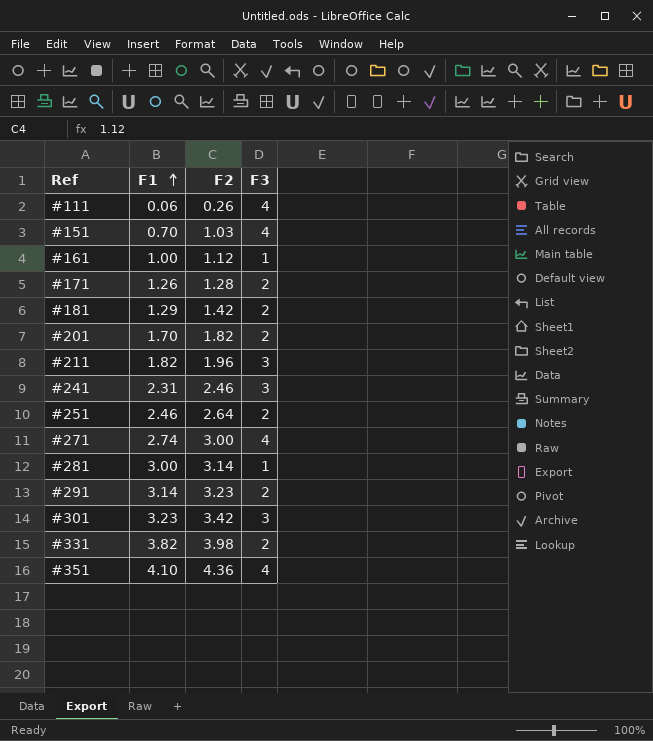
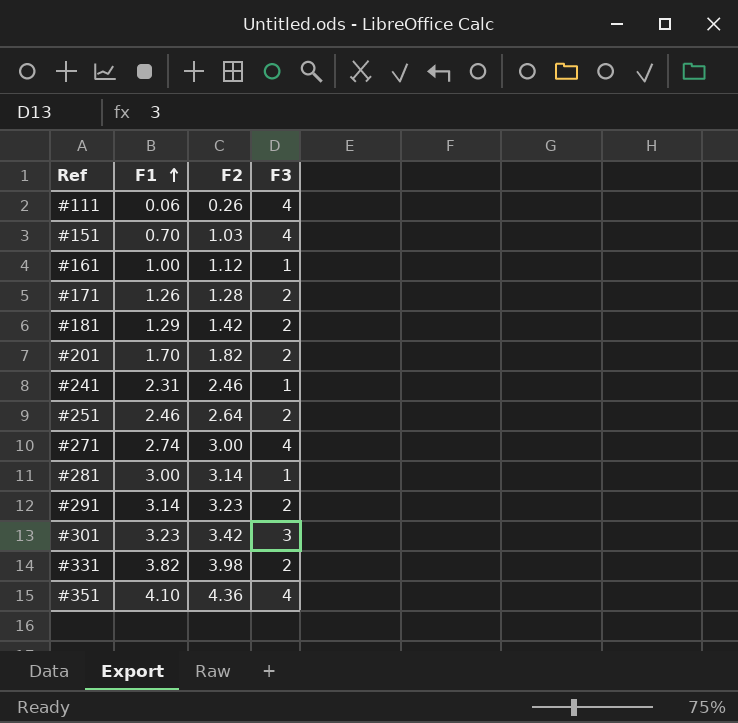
row #211: 1.82 | 1.96 | 3 -> none
#241 | F3: 3 -> 1

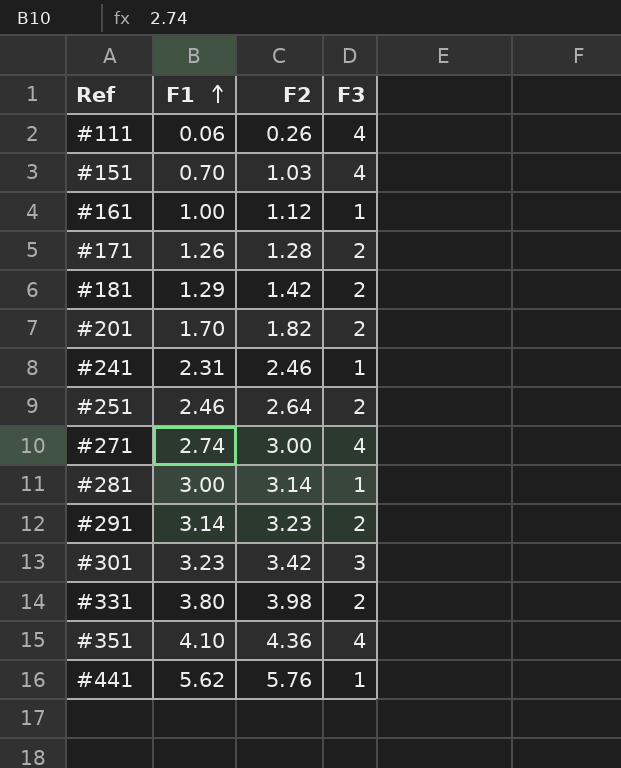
#331 | F1: 3.82 -> 3.80
row #441: none -> 5.62 | 5.76 | 1

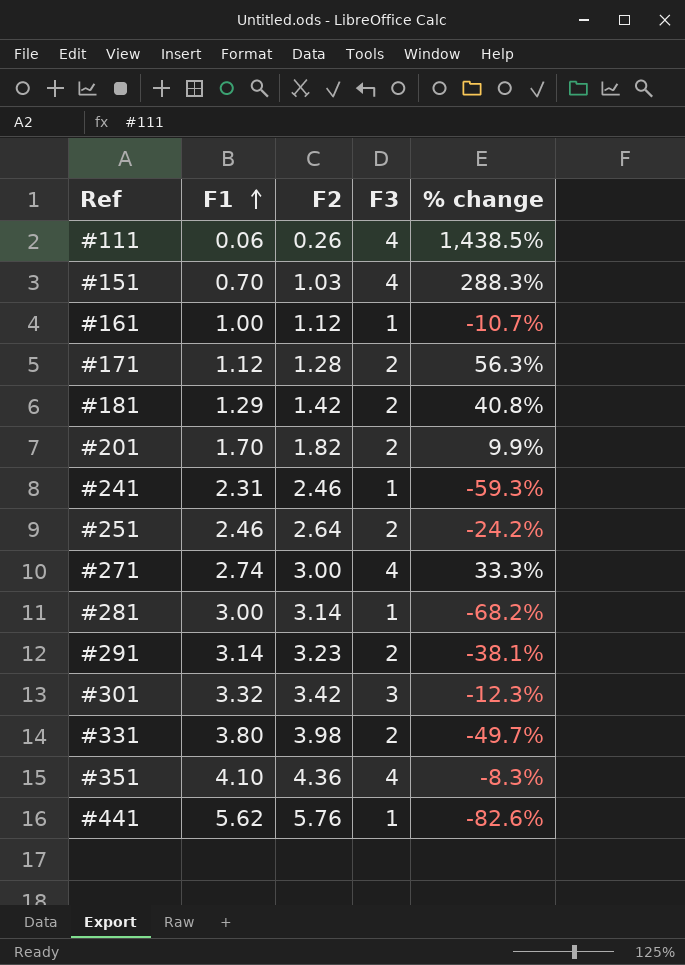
column % change | formula: none -> ([F3] - [F2]) / [F2]
#171 | F1: 1.26 -> 1.12
#301 | F1: 3.23 -> 3.32

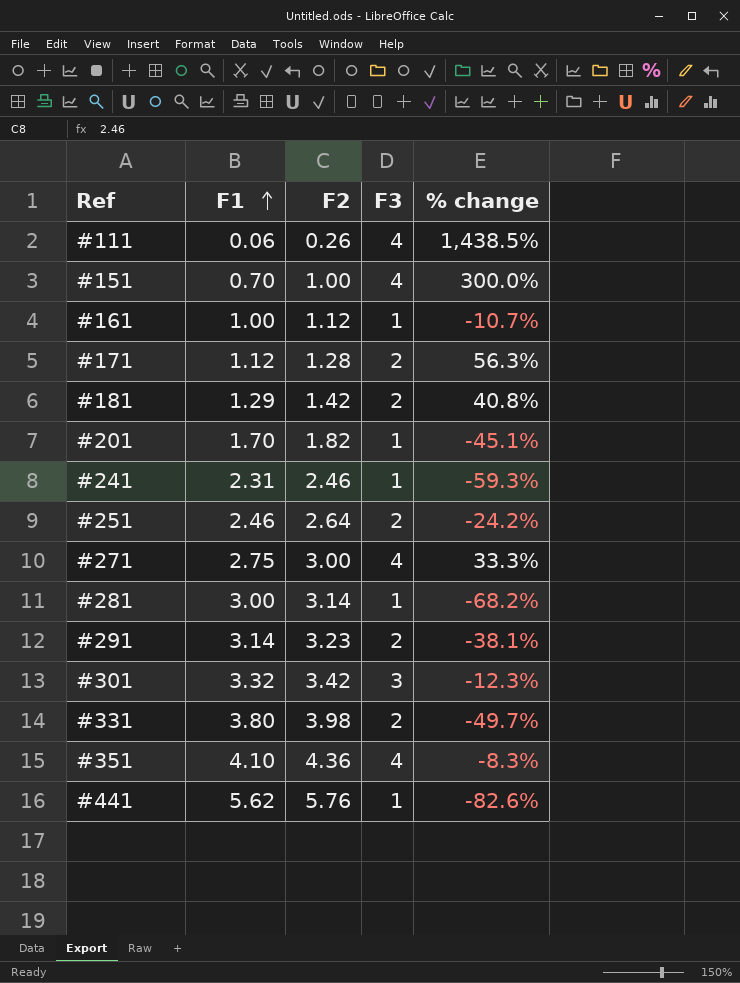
#151 | F2: 1.03 -> 1.00
#151 | % change: 288.3% -> 300.0%
#201 | F3: 2 -> 1
#201 | % change: 9.9% -> -45.1%
#271 | F1: 2.74 -> 2.75

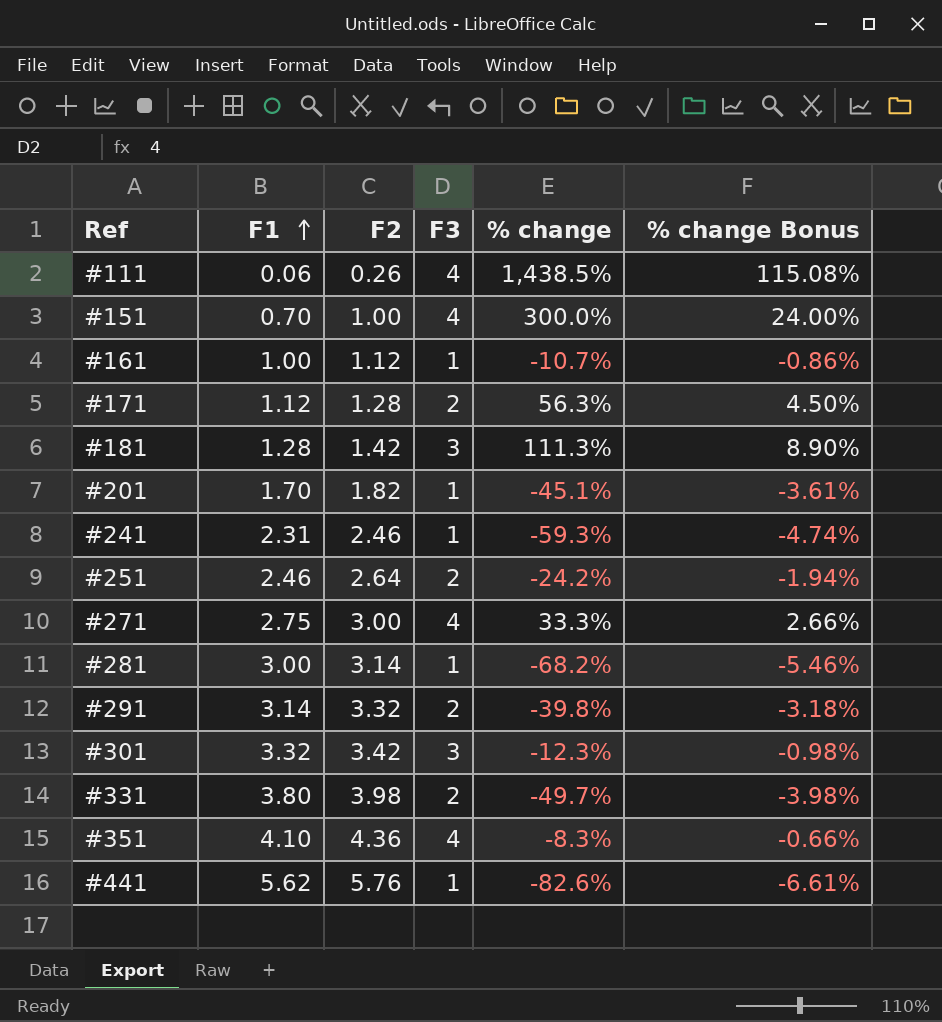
column % change Bonus | formula: none -> [% change] * 0.08
#181 | F1: 1.29 -> 1.28
#181 | F3: 2 -> 3
#181 | % change: 40.8% -> 111.3%
#291 | F2: 3.23 -> 3.32
#291 | % change: -38.1% -> -39.8%

